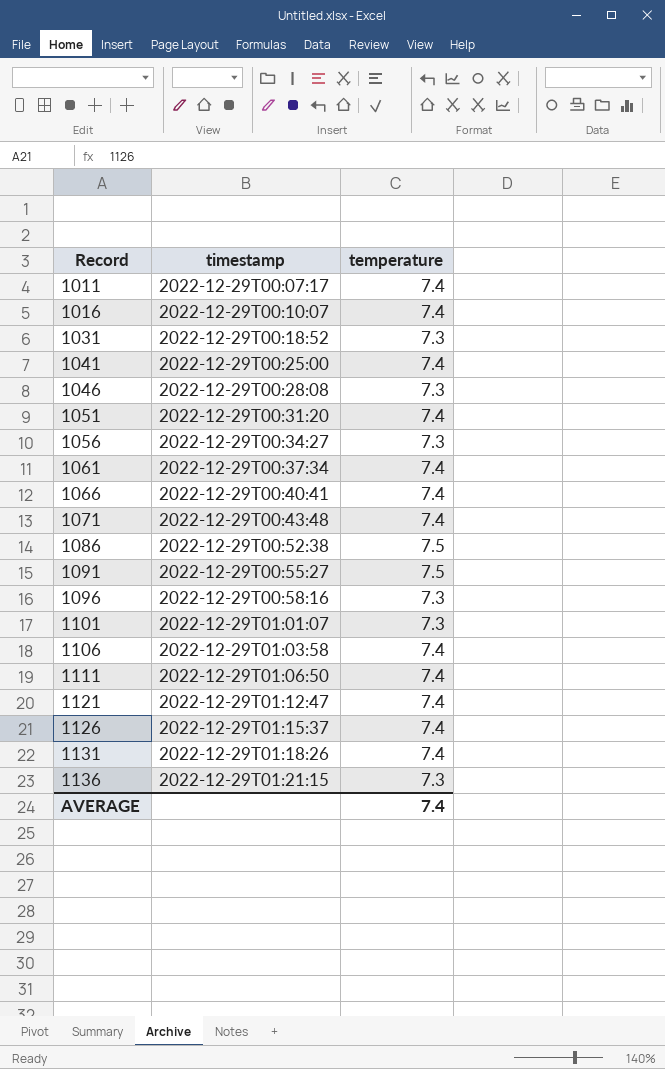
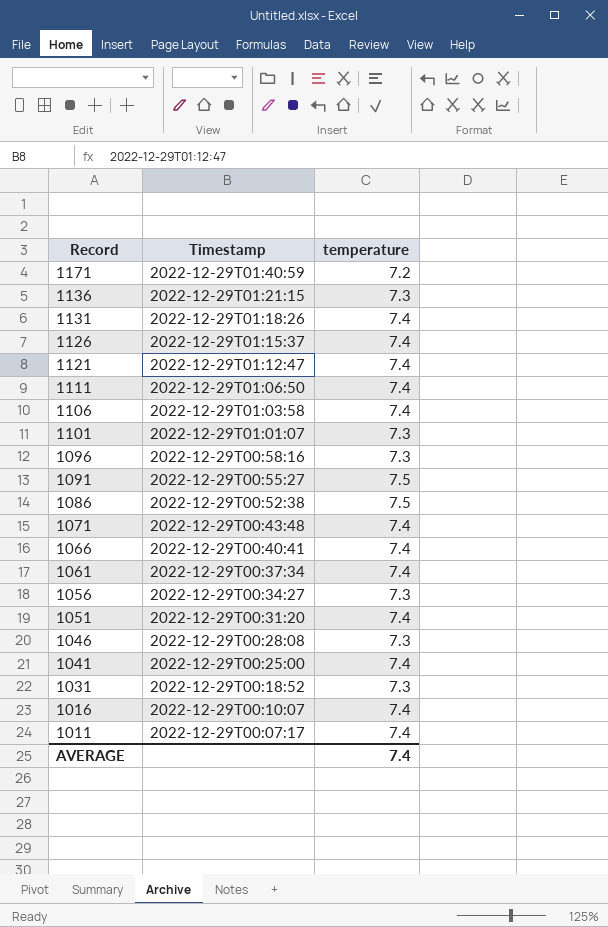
row order: Record ascending -> Record descending
column name: timestamp -> Timestamp
row 1171: none -> 2022-12-29T01:40:59 | 7.2

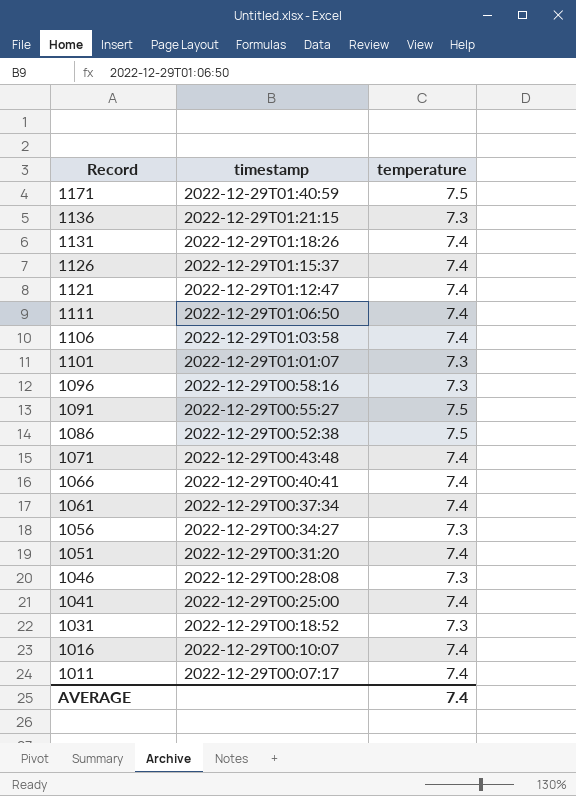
column name: Timestamp -> timestamp
1171 | temperature: 7.2 -> 7.5

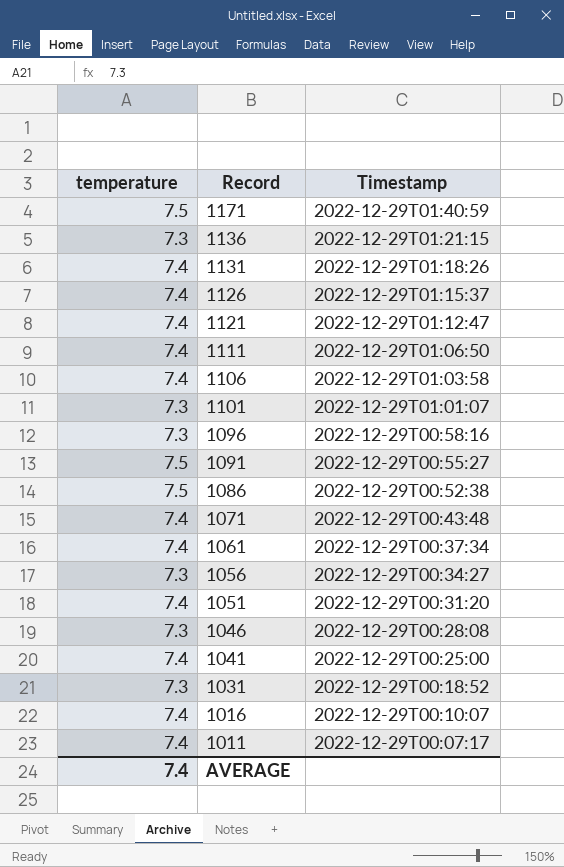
column temperature | position: 3 -> 1
column name: timestamp -> Timestamp
row 1066: 2022-12-29T00:40:41 | 7.4 -> none

